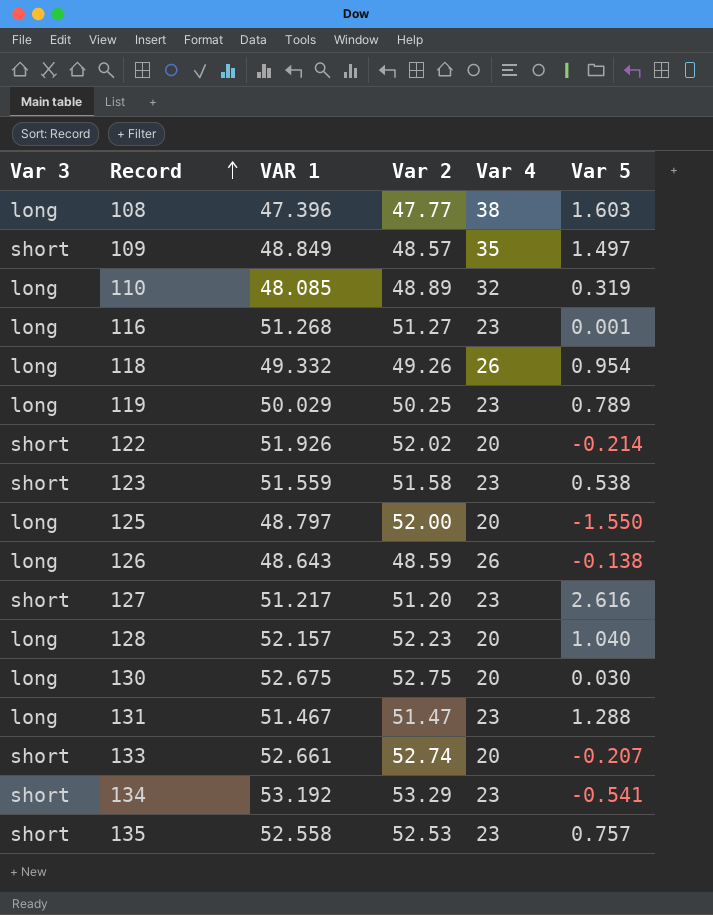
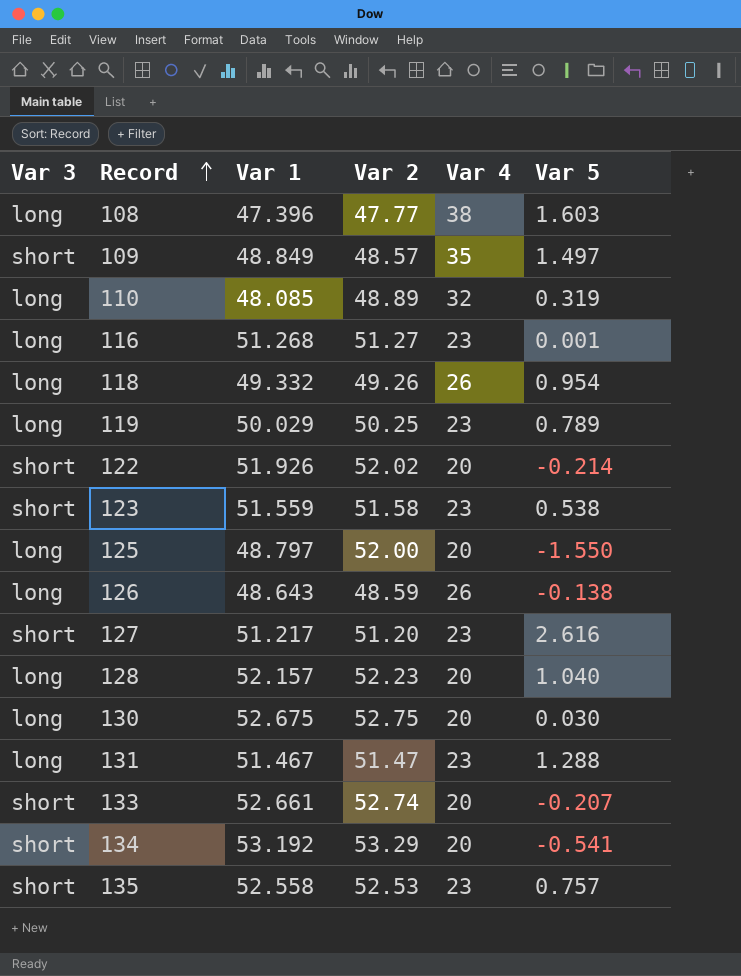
column name: VAR 1 -> Var 1
134 | Var 4: 23 -> 20

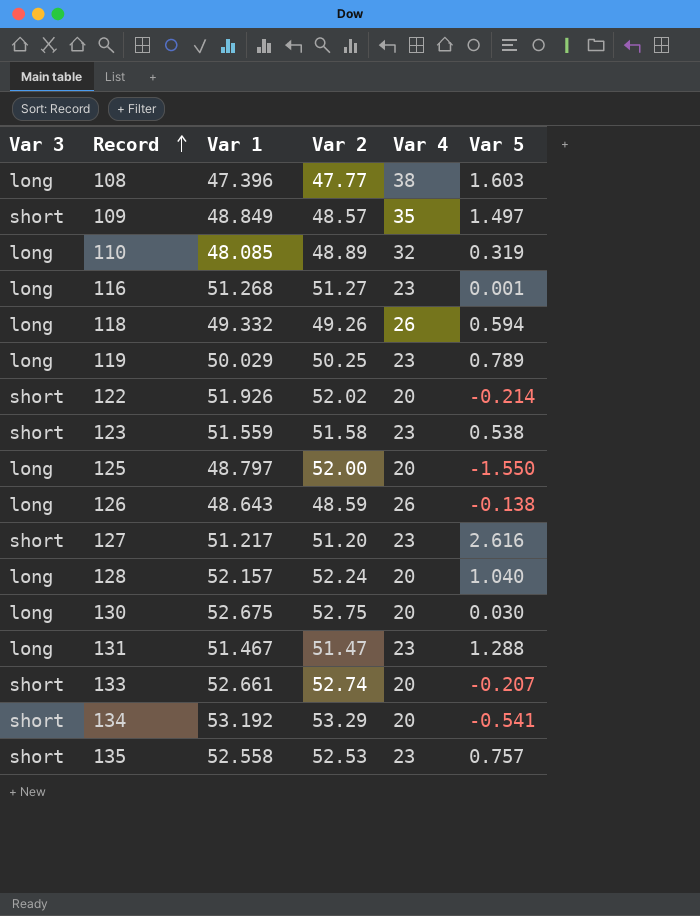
118 | Var 5: 0.954 -> 0.594
128 | Var 2: 52.23 -> 52.24

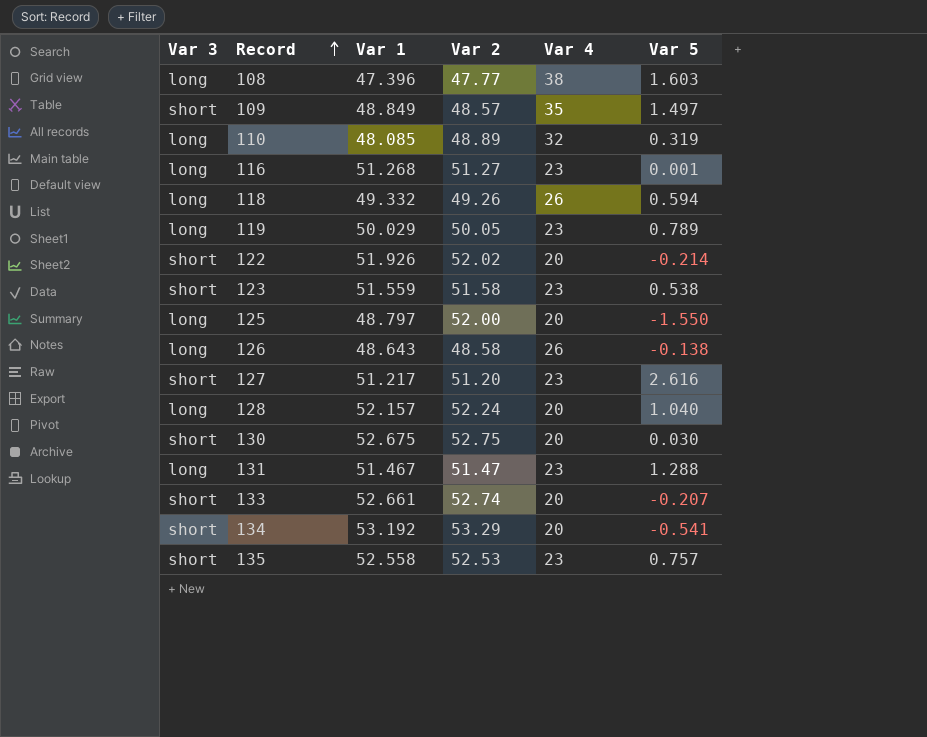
119 | Var 2: 50.25 -> 50.05
126 | Var 2: 48.59 -> 48.58
130 | Var 3: long -> short

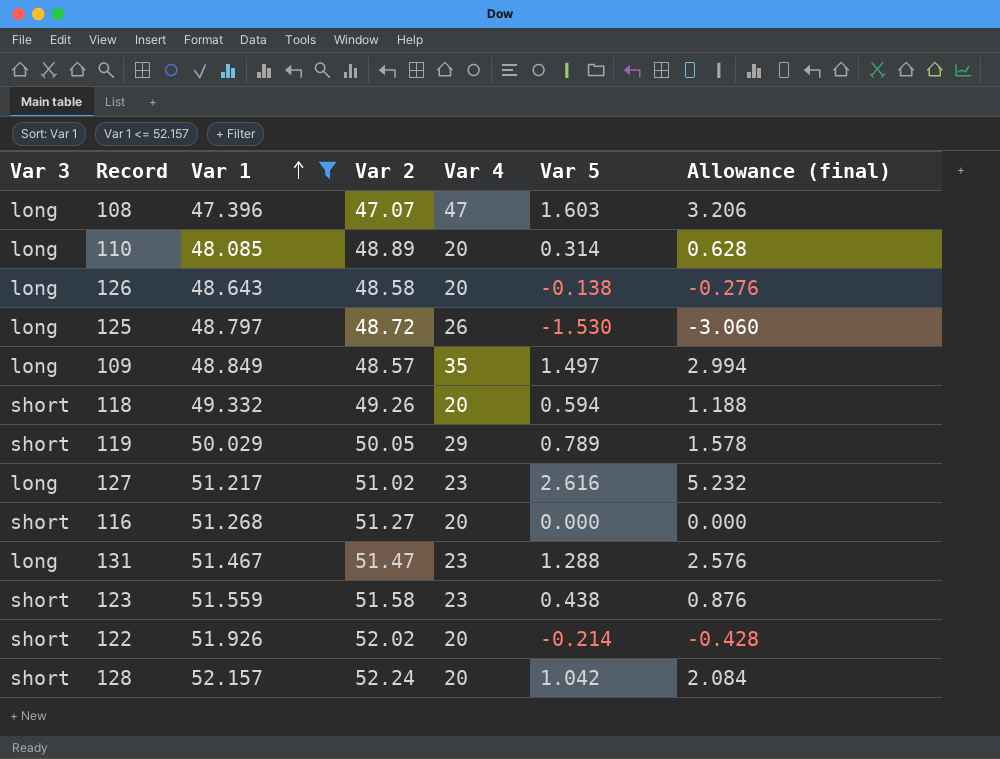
filter: none -> Var 1 <= 52.157
row order: Record ascending -> Var 1 ascending
column Allowance (final) | formula: none -> [Var 5] * 2
108 | Var 2: 47.77 -> 47.07
108 | Var 4: 38 -> 47
110 | Var 4: 32 -> 20
110 | Var 5: 0.319 -> 0.314
126 | Var 4: 26 -> 20
125 | Var 2: 52.00 -> 48.72
125 | Var 4: 20 -> 26
125 | Var 5: -1.550 -> -1.530
109 | Var 3: short -> long
118 | Var 3: long -> short
118 | Var 4: 26 -> 20
119 | Var 3: long -> short
119 | Var 4: 23 -> 29
127 | Var 3: short -> long
127 | Var 2: 51.20 -> 51.02
116 | Var 3: long -> short
116 | Var 4: 23 -> 20
116 | Var 5: 0.001 -> 0.000
123 | Var 5: 0.538 -> 0.438
128 | Var 3: long -> short
128 | Var 5: 1.040 -> 1.042

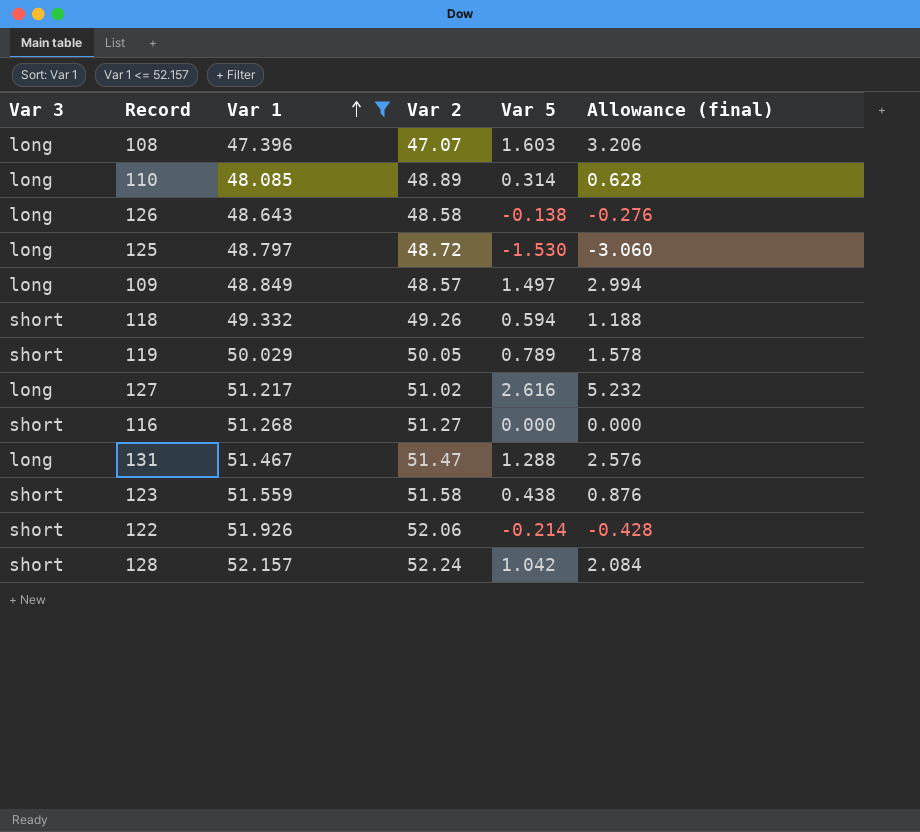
column Var 4 | position: 5 -> none
122 | Var 2: 52.02 -> 52.06

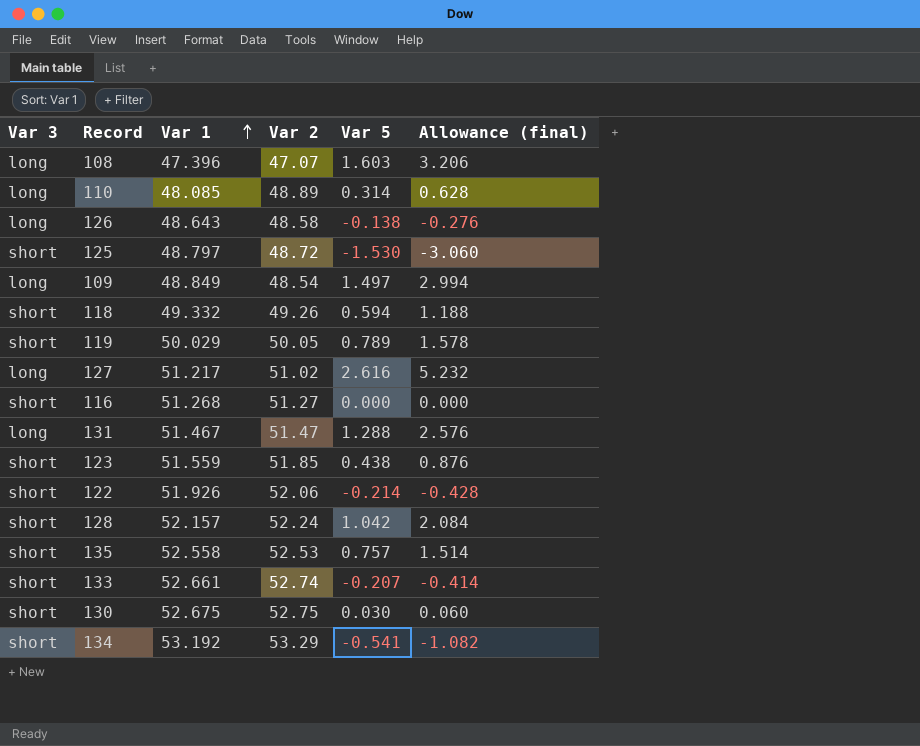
filter: Var 1 <= 52.157 -> none
125 | Var 3: long -> short
109 | Var 2: 48.57 -> 48.54
123 | Var 2: 51.58 -> 51.85

